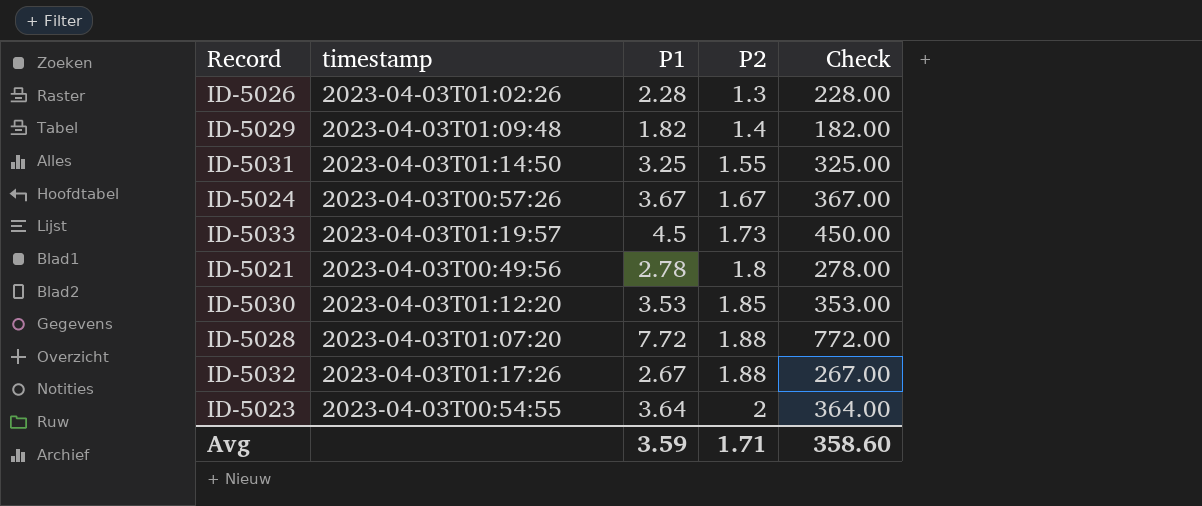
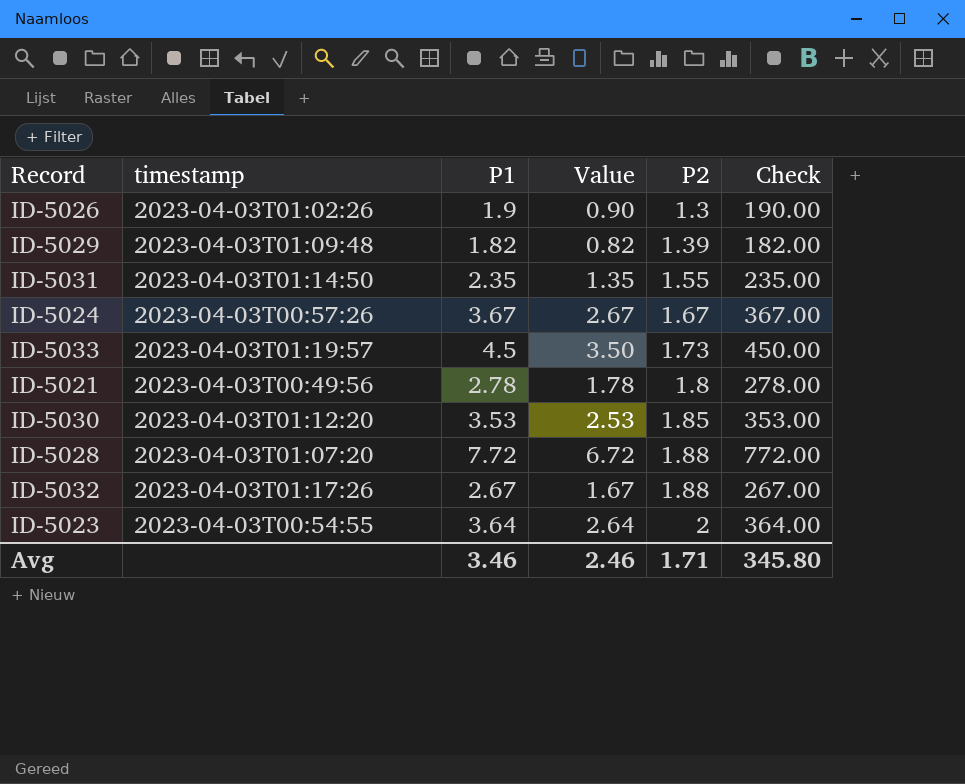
column Value | formula: none -> [P1] - 1
ID-5026 | P1: 2.28 -> 1.9
ID-5026 | Check: 228.00 -> 190.00
ID-5029 | P2: 1.4 -> 1.39
ID-5031 | P1: 3.25 -> 2.35
ID-5031 | Check: 325.00 -> 235.00
Avg | P1: 3.59 -> 3.46
Avg | Check: 358.60 -> 345.80

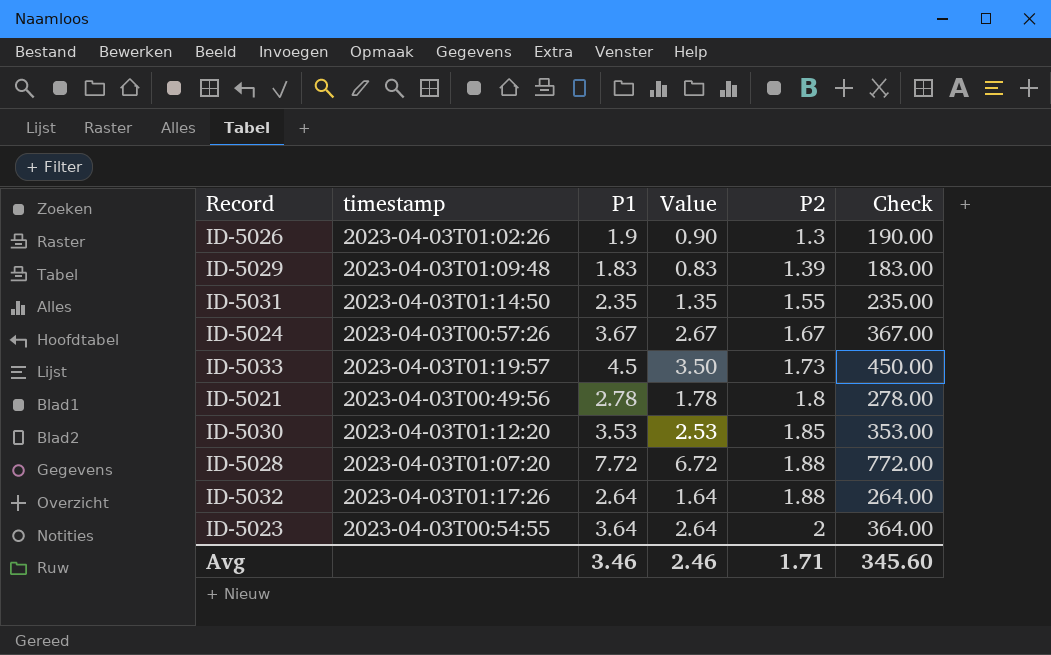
ID-5029 | P1: 1.82 -> 1.83
ID-5029 | Value: 0.82 -> 0.83
ID-5029 | Check: 182.00 -> 183.00
ID-5032 | P1: 2.67 -> 2.64
ID-5032 | Value: 1.67 -> 1.64
ID-5032 | Check: 267.00 -> 264.00
Avg | Check: 345.80 -> 345.60

